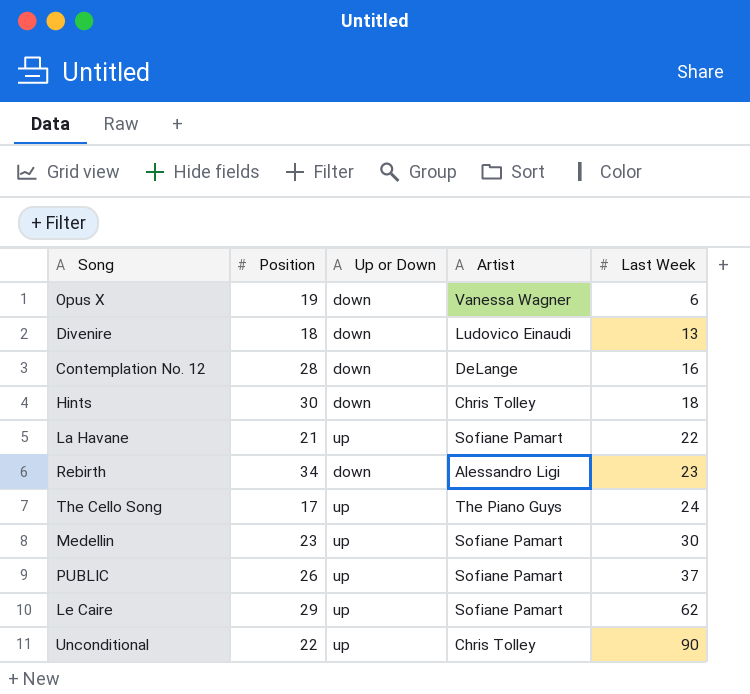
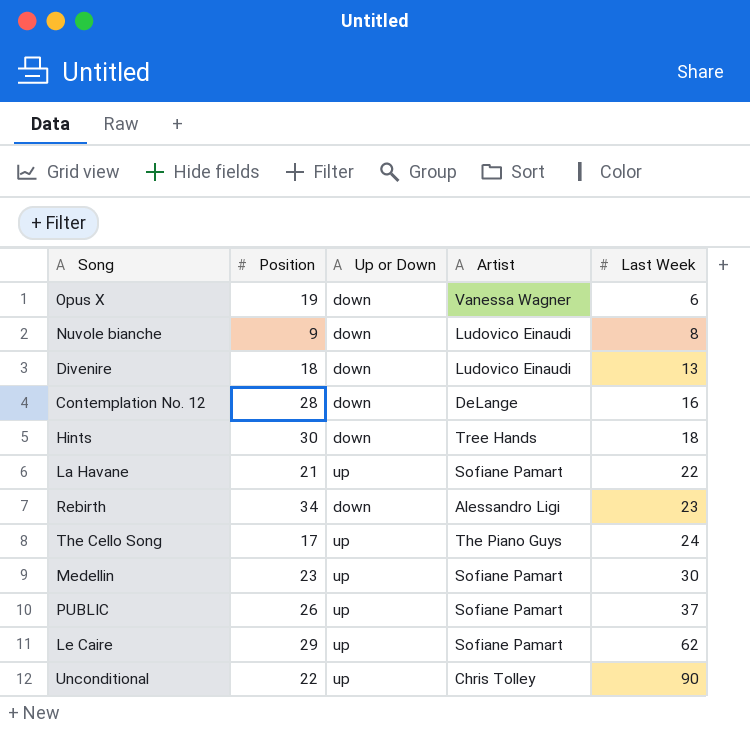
row Nuvole bianche: none -> 9 | down | Ludovico Einaudi | 8
Hints | Artist: Chris Tolley -> Tree Hands

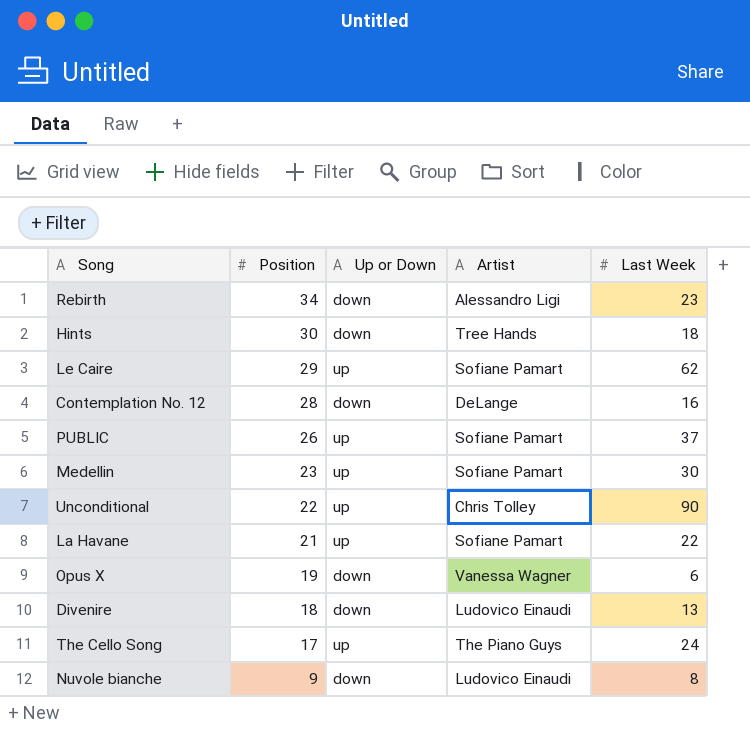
row order: Last Week ascending -> Position descending

